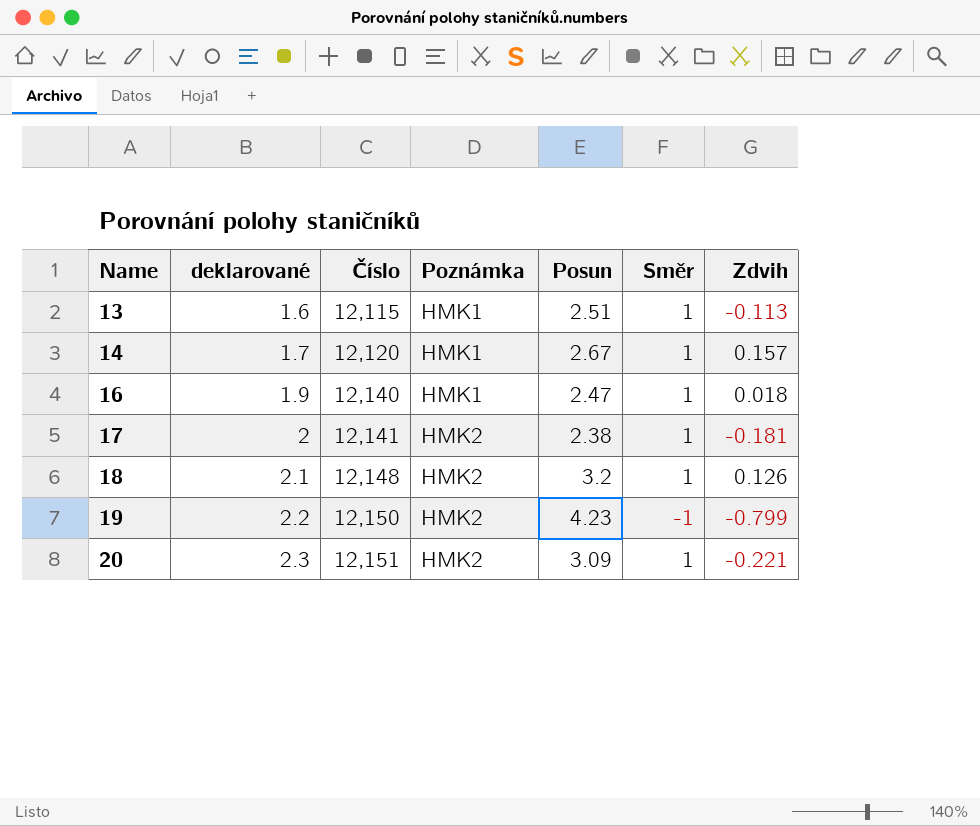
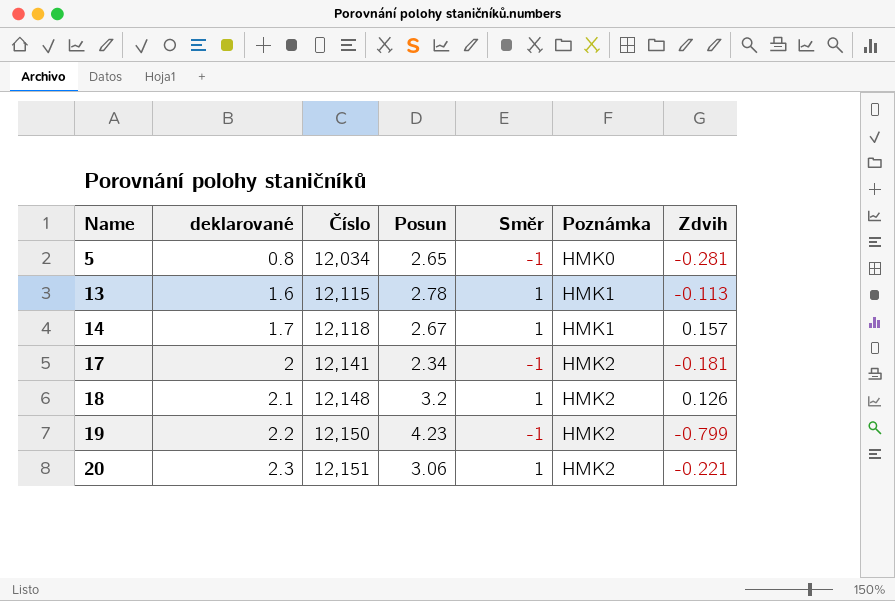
column Poznámka | position: 4 -> 6
row 16: 1.9 | 12,140 | HMK1 | 2.47 | 1 | 0.018 -> none
row 5: none -> 0.8 | 12,034 | 2.65 | -1 | HMK0 | -0.281
13 | Posun: 2.51 -> 2.78
14 | Číslo: 12,120 -> 12,118
17 | Posun: 2.38 -> 2.34
17 | Směr: 1 -> -1
20 | Posun: 3.09 -> 3.06

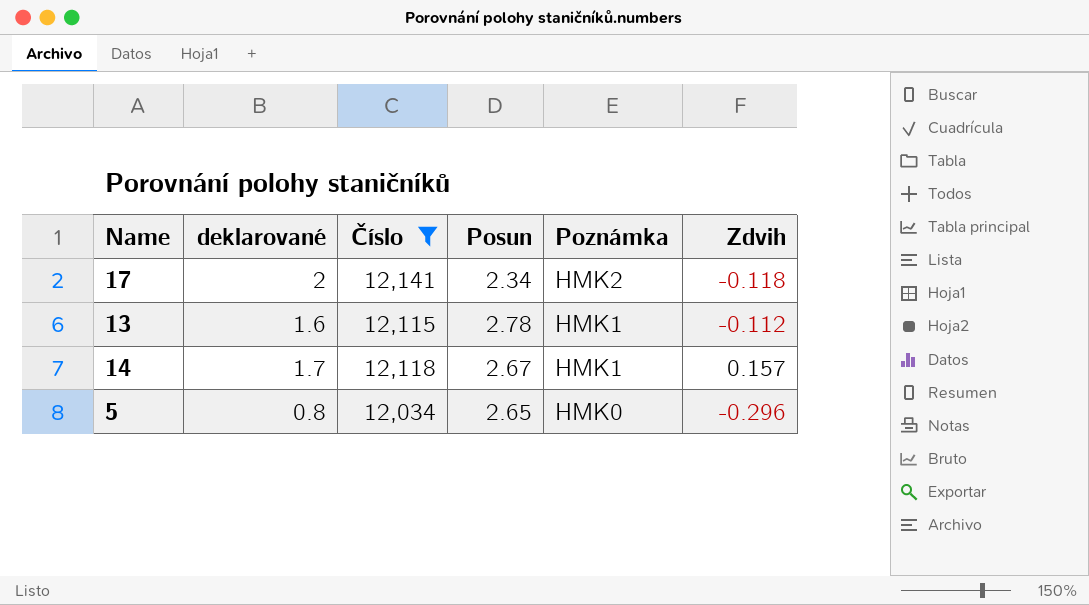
filter: none -> Číslo <= 12,141
row order: Name ascending -> Poznámka descending
column Směr | position: 5 -> none
17 | Zdvih: -0.181 -> -0.118
13 | Zdvih: -0.113 -> -0.112
5 | Zdvih: -0.281 -> -0.296

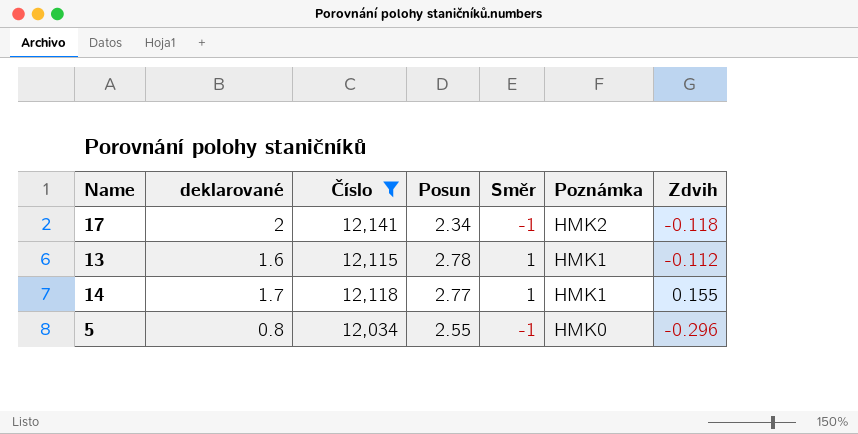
column Směr | position: none -> 5
14 | Posun: 2.67 -> 2.77
14 | Zdvih: 0.157 -> 0.155
5 | Posun: 2.65 -> 2.55

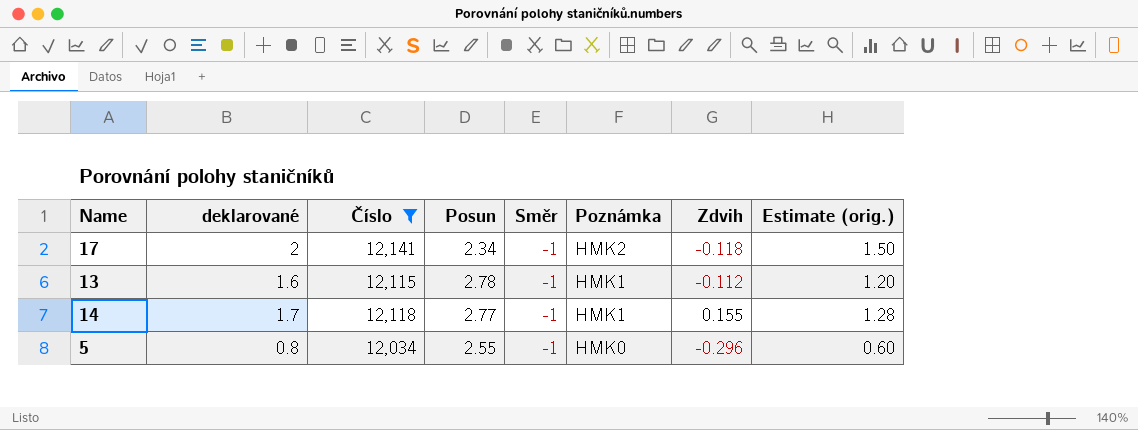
column Estimate (orig.) | formula: none -> [deklarované] * 0.75
13 | Směr: 1 -> -1
14 | Směr: 1 -> -1

